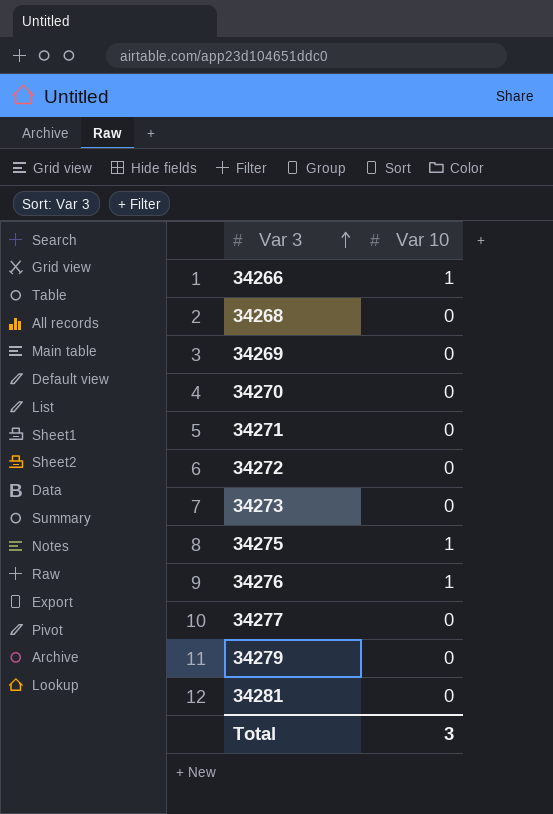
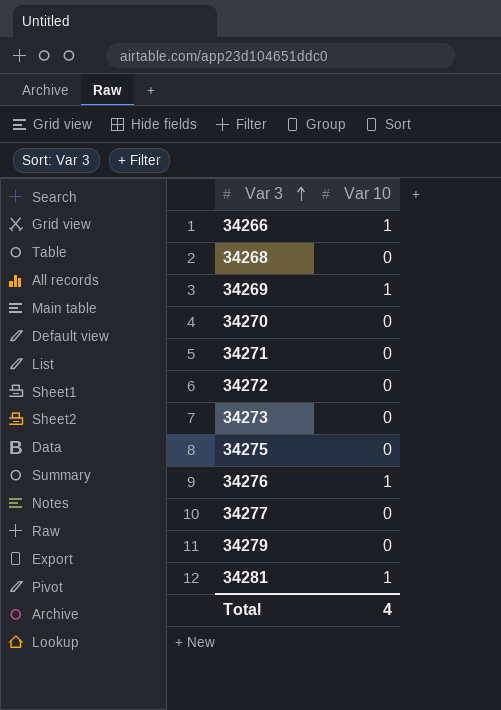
34269 | Var 10: 0 -> 1
34275 | Var 10: 1 -> 0
34281 | Var 10: 0 -> 1
Total | Var 10: 3 -> 4

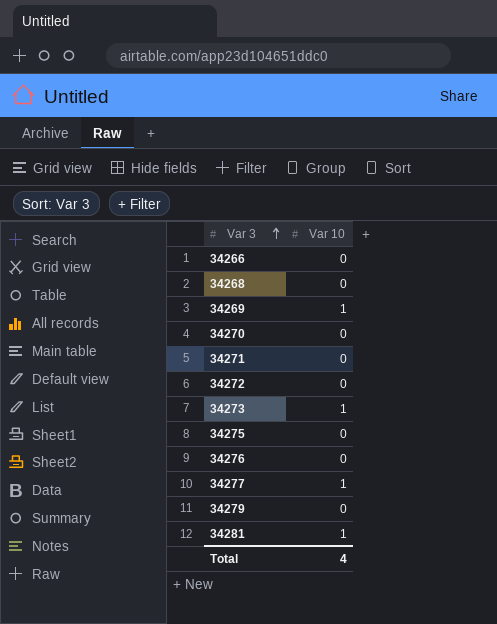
34266 | Var 10: 1 -> 0
34273 | Var 10: 0 -> 1
34276 | Var 10: 1 -> 0
34277 | Var 10: 0 -> 1

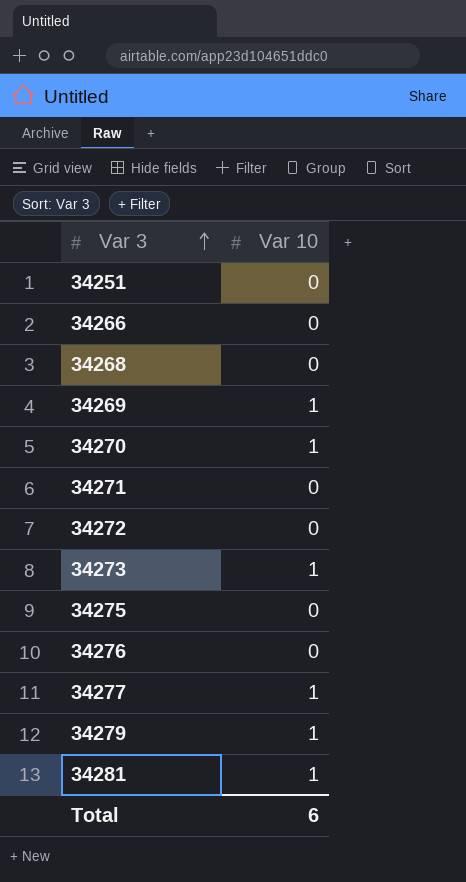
row 34251: none -> 0
34270 | Var 10: 0 -> 1
34279 | Var 10: 0 -> 1
Total | Var 10: 4 -> 6

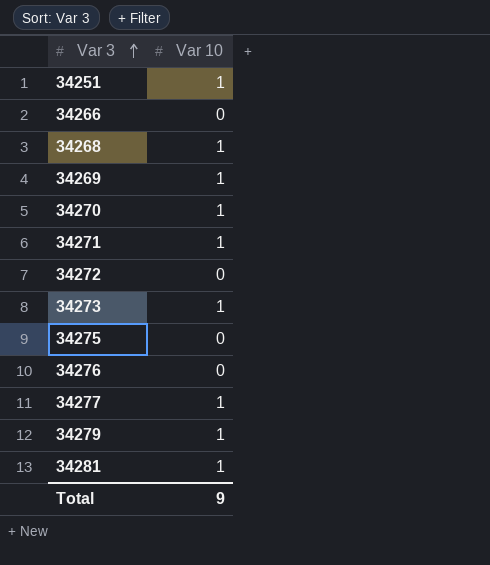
34251 | Var 10: 0 -> 1
34268 | Var 10: 0 -> 1
34271 | Var 10: 0 -> 1
Total | Var 10: 6 -> 9

